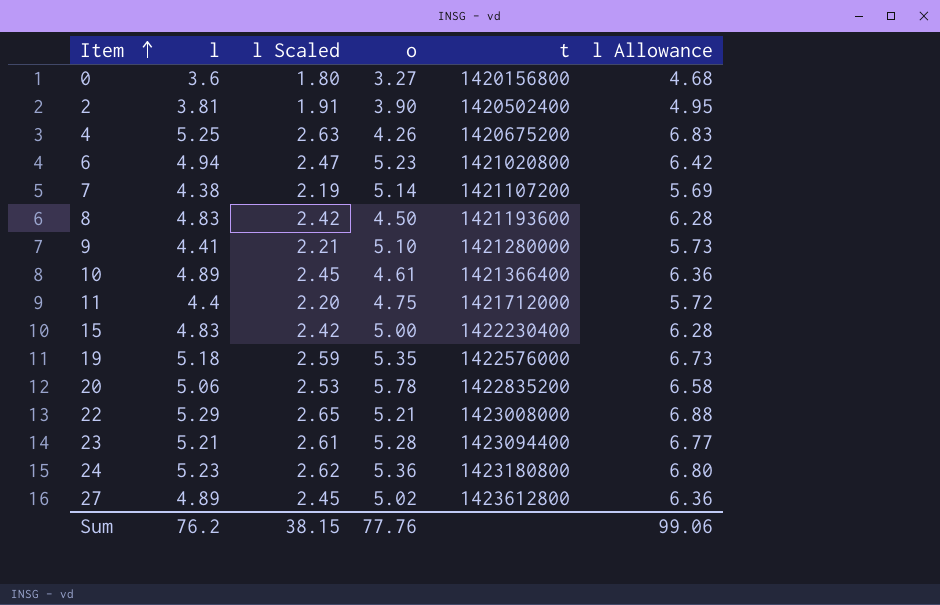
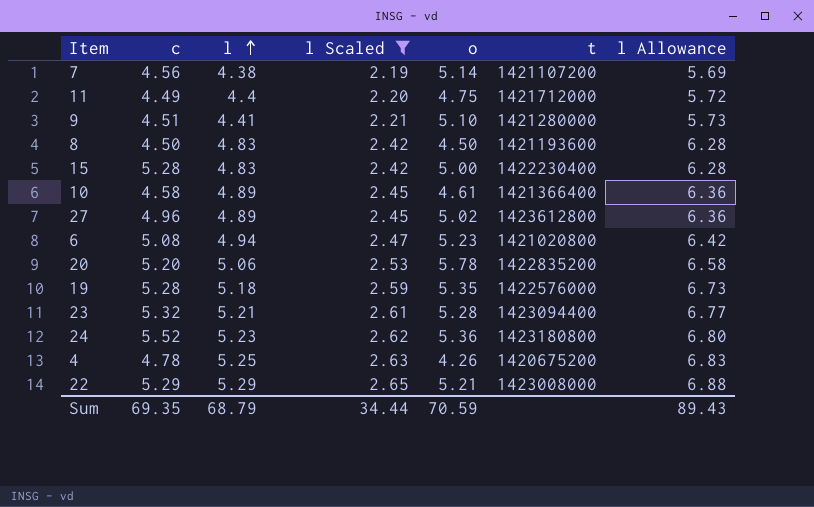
filter: none -> l Scaled >= 2.19
row order: Item ascending -> l ascending
column c | position: none -> 2
Sum | l: 76.2 -> 68.79
Sum | l Scaled: 38.15 -> 34.44
Sum | o: 77.76 -> 70.59
Sum | l Allowance: 99.06 -> 89.43

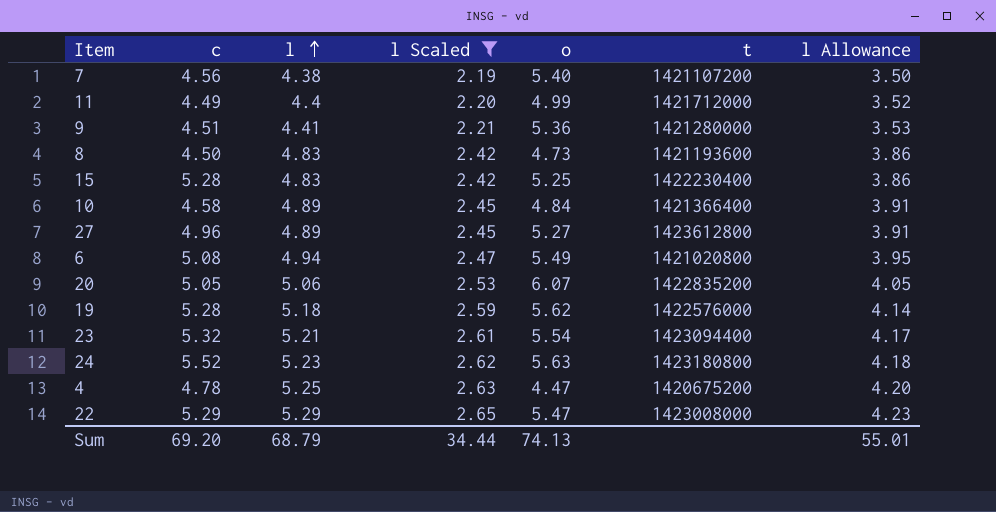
column l Allowance | formula: [l] * 1.3 -> [l] * 0.8
7 | o: 5.14 -> 5.40
11 | o: 4.75 -> 4.99
9 | o: 5.10 -> 5.36
8 | o: 4.50 -> 4.73
15 | o: 5.00 -> 5.25
10 | o: 4.61 -> 4.84
27 | o: 5.02 -> 5.27
6 | o: 5.23 -> 5.49
20 | c: 5.20 -> 5.05
20 | o: 5.78 -> 6.07
19 | o: 5.35 -> 5.62
23 | o: 5.28 -> 5.54
24 | o: 5.36 -> 5.63
4 | o: 4.26 -> 4.47
22 | o: 5.21 -> 5.47
Sum | c: 69.35 -> 69.20
Sum | o: 70.59 -> 74.13
Sum | l Allowance: 89.43 -> 55.01

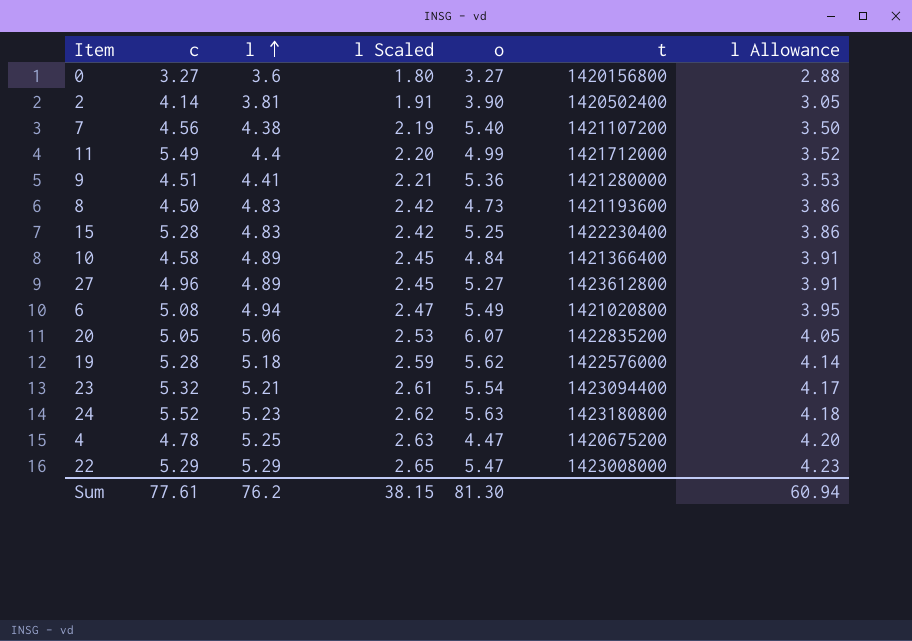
filter: l Scaled >= 2.19 -> none
11 | c: 4.49 -> 5.49
Sum | c: 69.20 -> 77.61
Sum | l: 68.79 -> 76.2
Sum | l Scaled: 34.44 -> 38.15
Sum | o: 74.13 -> 81.30
Sum | l Allowance: 55.01 -> 60.94

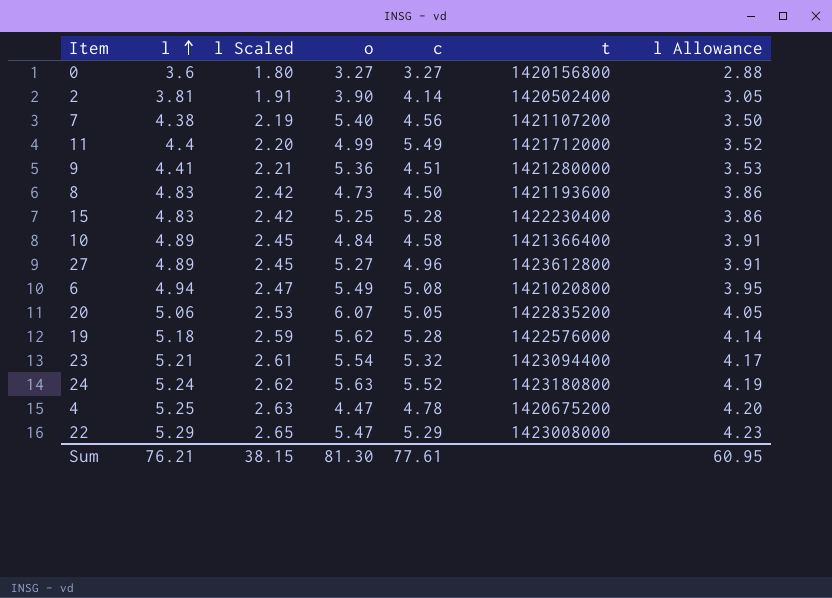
column c | position: 2 -> 5
24 | l: 5.23 -> 5.24
24 | l Allowance: 4.18 -> 4.19
Sum | l: 76.2 -> 76.21
Sum | l Allowance: 60.94 -> 60.95

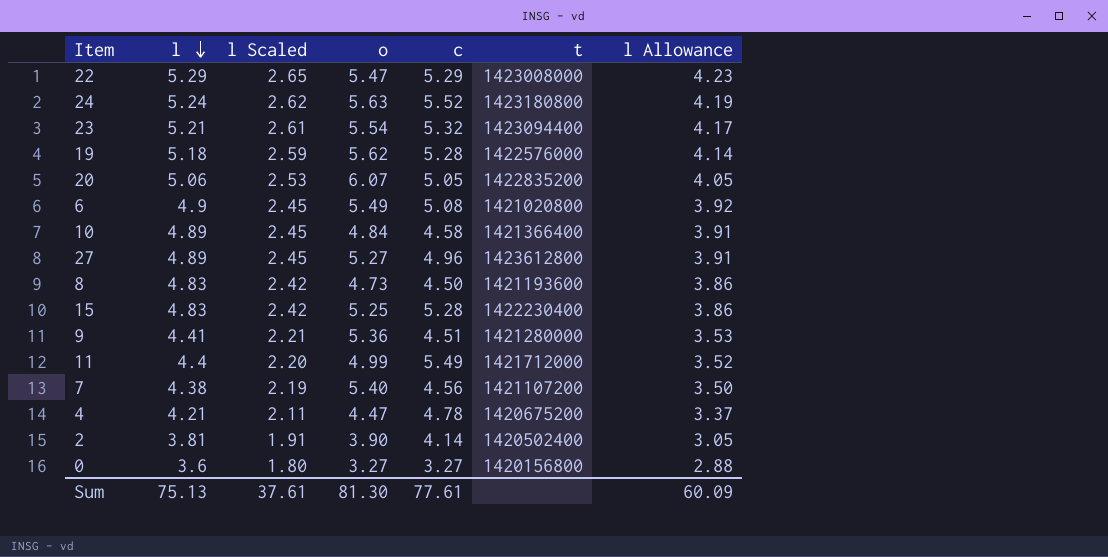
row order: l ascending -> l descending
6 | l: 4.94 -> 4.9
6 | l Scaled: 2.47 -> 2.45
6 | l Allowance: 3.95 -> 3.92
4 | l: 5.25 -> 4.21
4 | l Scaled: 2.63 -> 2.11
4 | l Allowance: 4.20 -> 3.37
Sum | l: 76.21 -> 75.13
Sum | l Scaled: 38.15 -> 37.61
Sum | l Allowance: 60.95 -> 60.09

